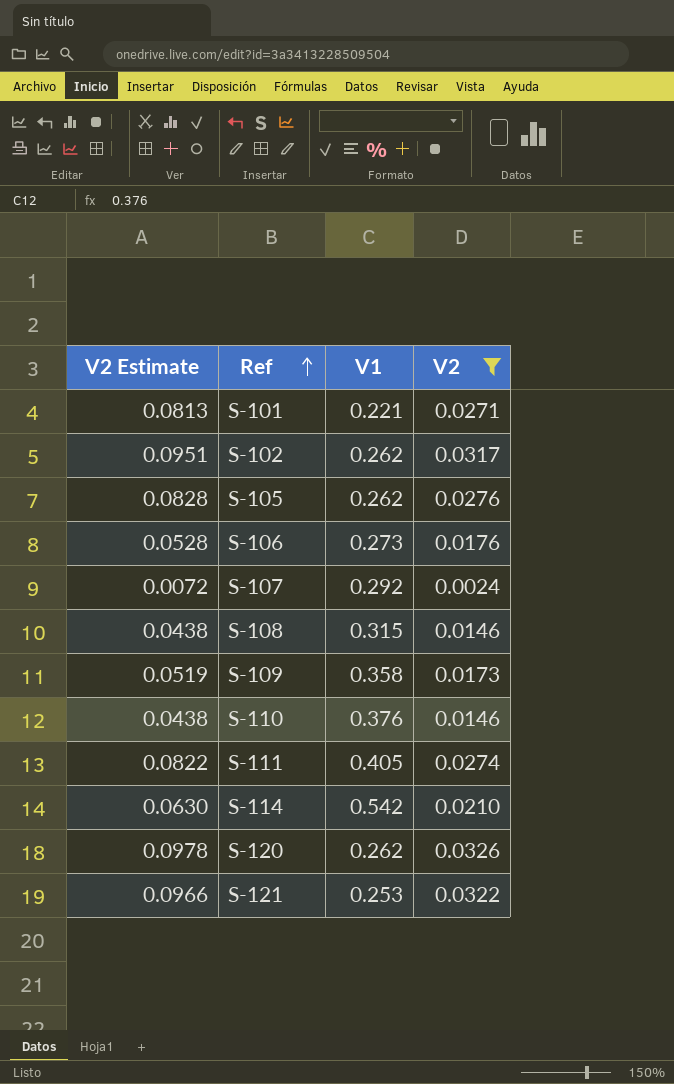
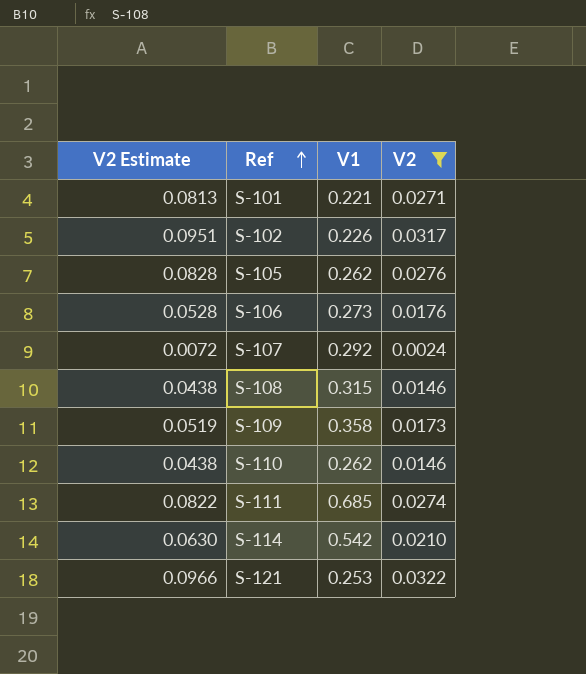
row S-120: 0.0978 | 0.262 | 0.0326 -> none
S-102 | V1: 0.262 -> 0.226
S-110 | V1: 0.376 -> 0.262
S-111 | V1: 0.405 -> 0.685

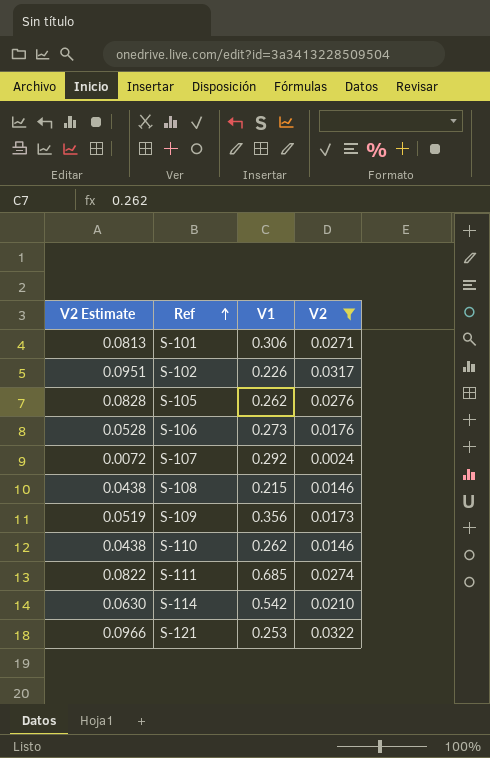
S-101 | V1: 0.221 -> 0.306
S-108 | V1: 0.315 -> 0.215
S-109 | V1: 0.358 -> 0.356

